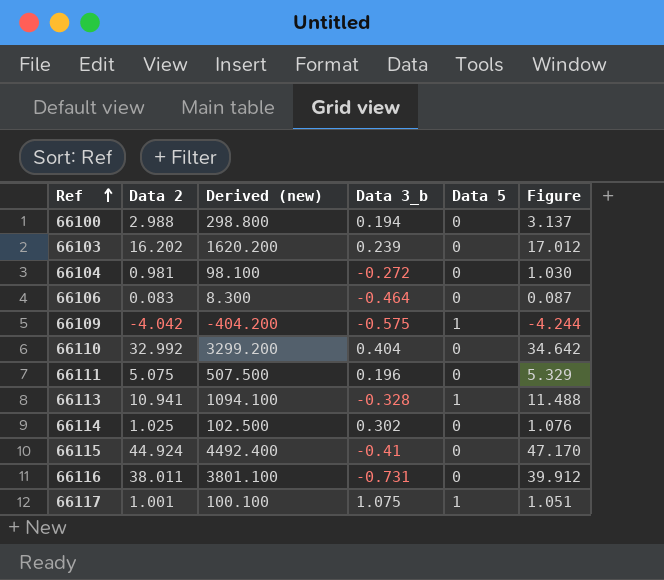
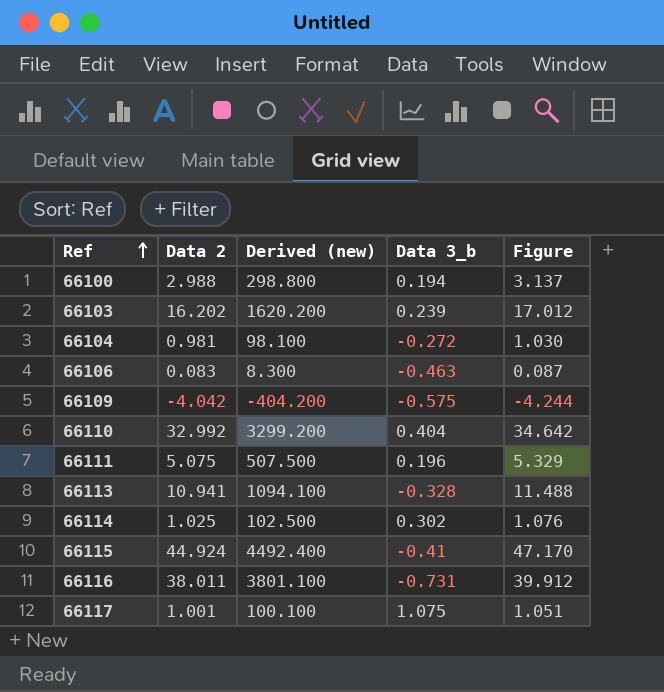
column Data 5 | position: 5 -> none
66106 | Data 3_b: -0.464 -> -0.463

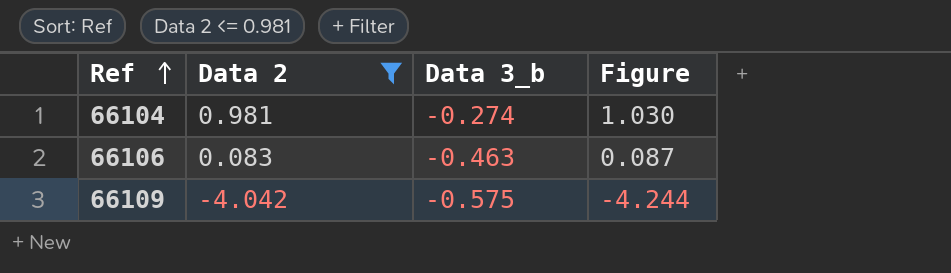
filter: none -> Data 2 <= 0.981
column Derived (new) | formula: [Data 2] * 100 -> none
66104 | Data 3_b: -0.272 -> -0.274

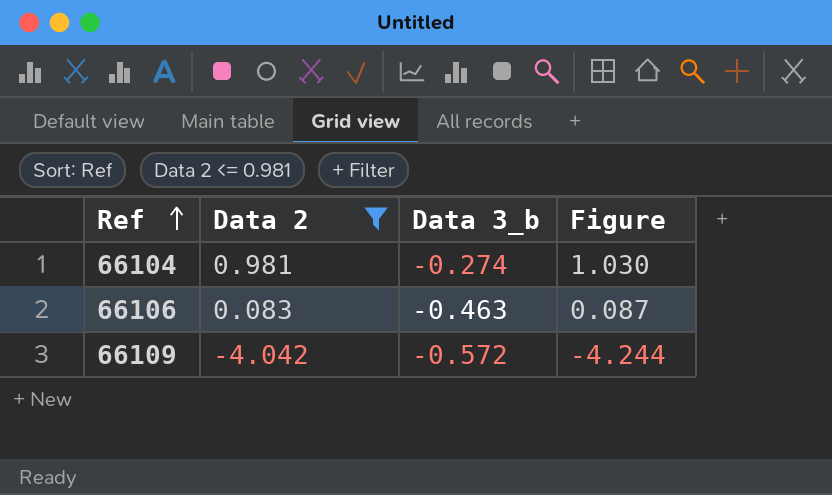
66109 | Data 3_b: -0.575 -> -0.572

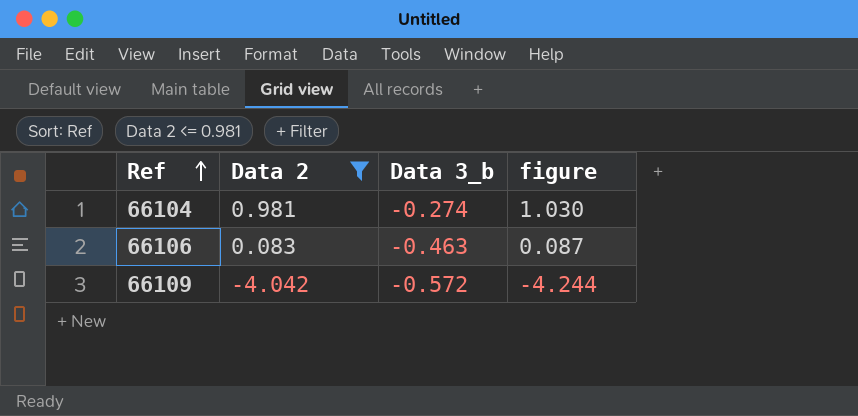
column name: Figure -> figure

